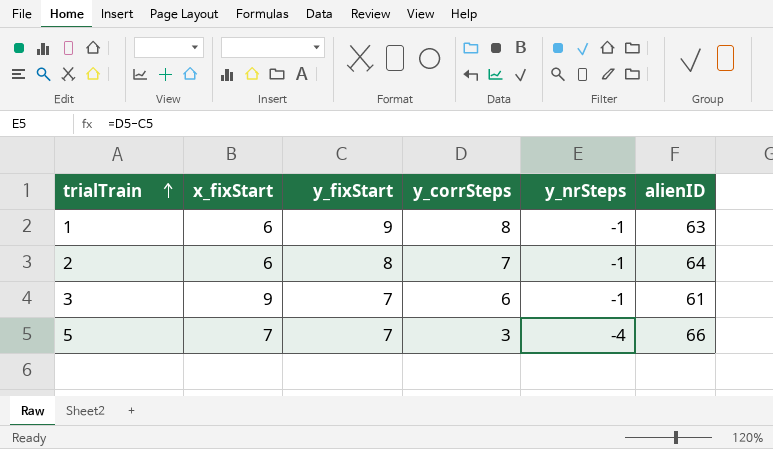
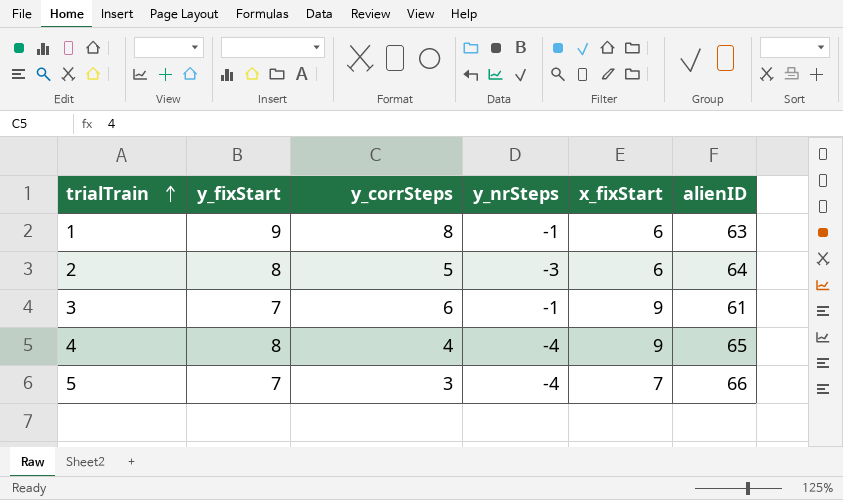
column x_fixStart | position: 2 -> 5
2 | y_corrSteps: 7 -> 5
2 | y_nrSteps: -1 -> -3
row 4: none -> 8 | 4 | -4 | 9 | 65

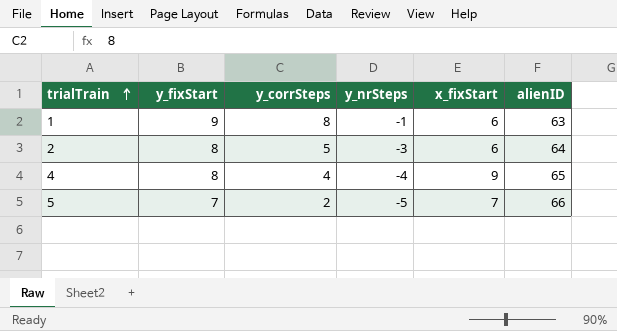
row 3: 7 | 6 | -1 | 9 | 61 -> none
5 | y_corrSteps: 3 -> 2
5 | y_nrSteps: -4 -> -5

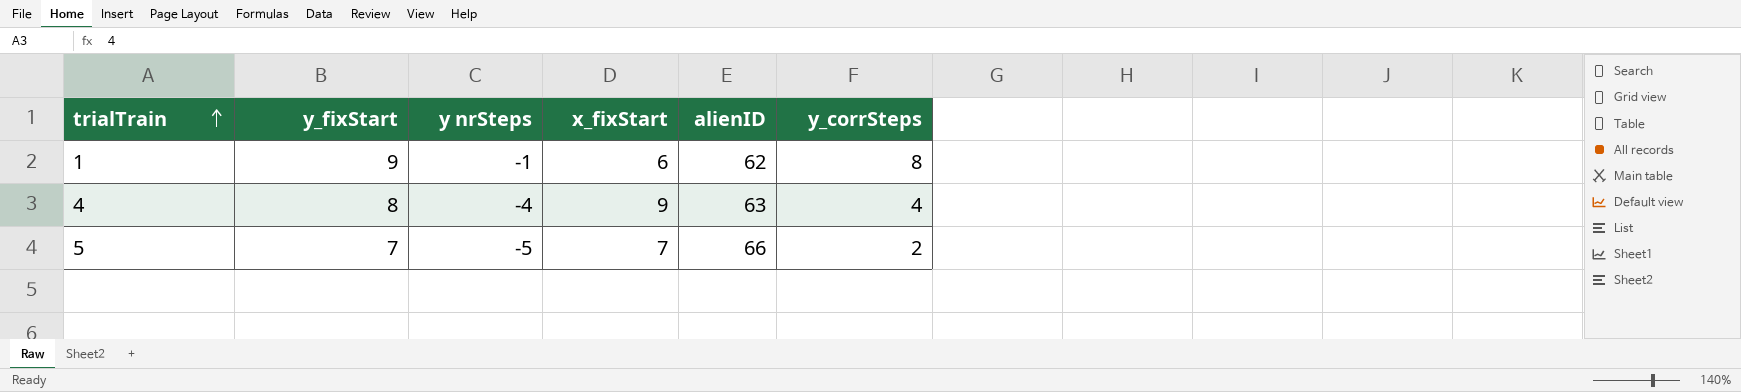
column name: y_nrSteps -> y nrSteps
column y_corrSteps | position: 3 -> 6
row 2: 8 | 5 | -3 | 6 | 64 -> none
1 | alienID: 63 -> 62
4 | alienID: 65 -> 63

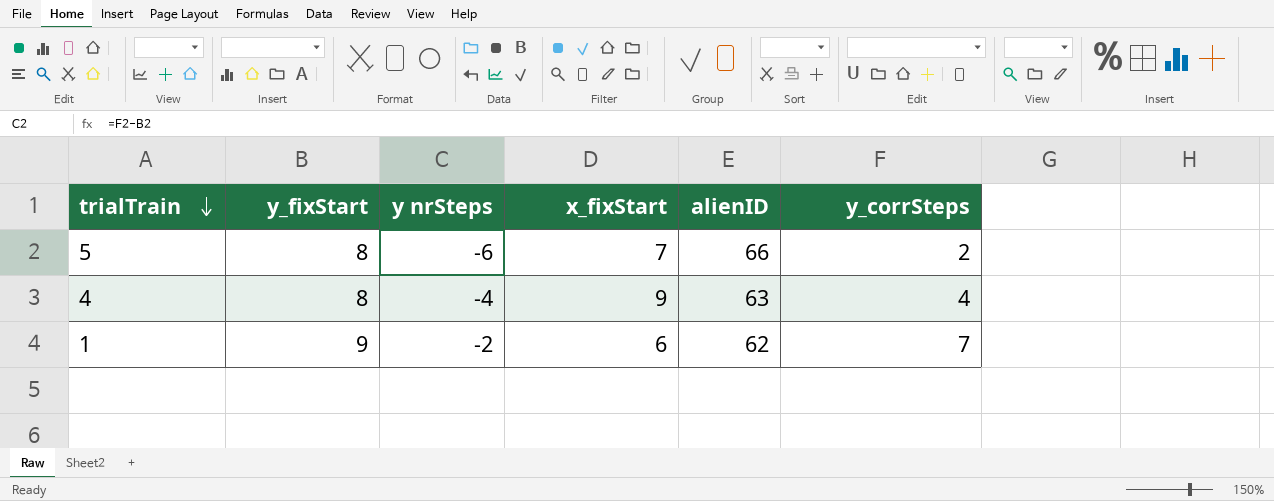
row order: trialTrain ascending -> trialTrain descending
5 | y_fixStart: 7 -> 8
5 | y nrSteps: -5 -> -6
1 | y nrSteps: -1 -> -2
1 | y_corrSteps: 8 -> 7

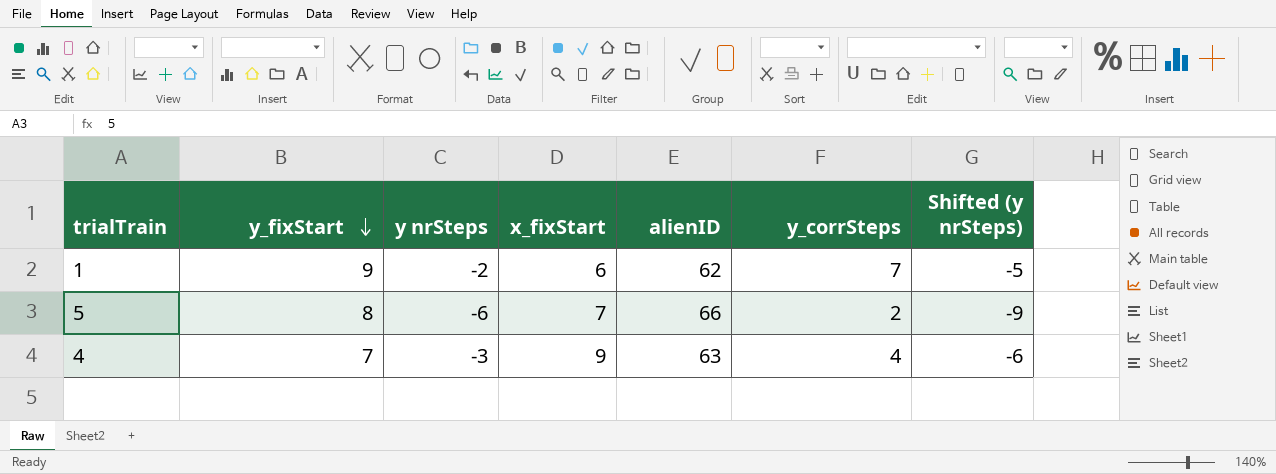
row order: trialTrain descending -> y_fixStart descending
column Shifted (y nrSteps) | formula: none -> [y nrSteps] - 3
4 | y_fixStart: 8 -> 7
4 | y nrSteps: -4 -> -3

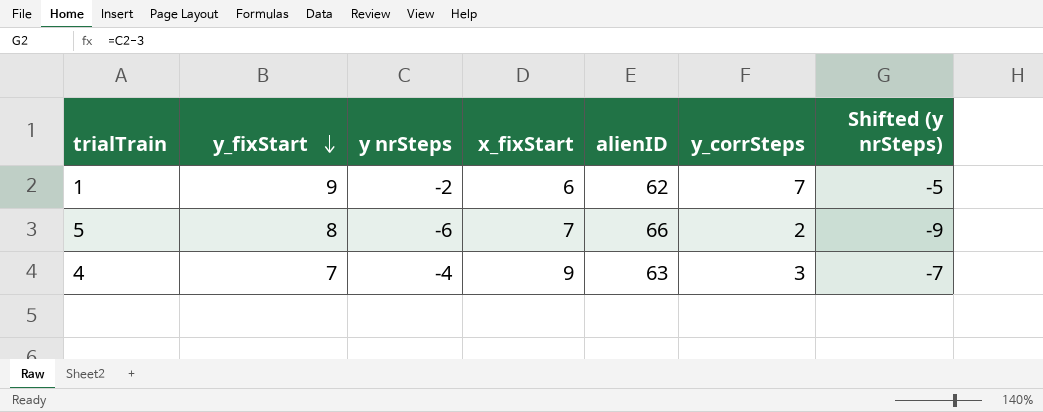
4 | y nrSteps: -3 -> -4
4 | y_corrSteps: 4 -> 3
4 | Shifted (y nrSteps): -6 -> -7

